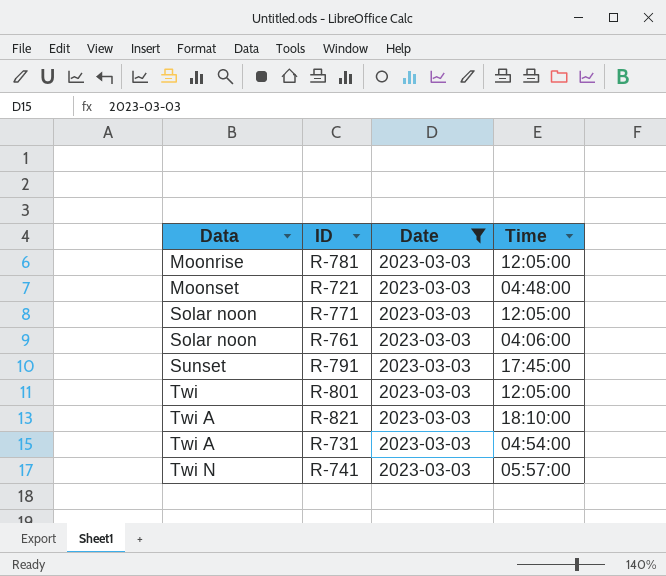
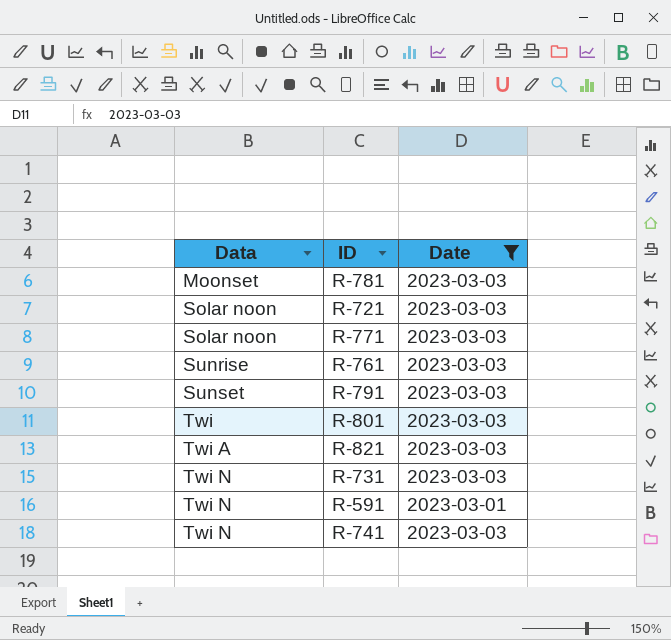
column Time | position: 4 -> none
R-781 | Data: Moonrise -> Moonset
R-721 | Data: Moonset -> Solar noon
R-761 | Data: Solar noon -> Sunrise
R-731 | Data: Twi A -> Twi N
row R-591: none -> Twi N | 2023-03-01

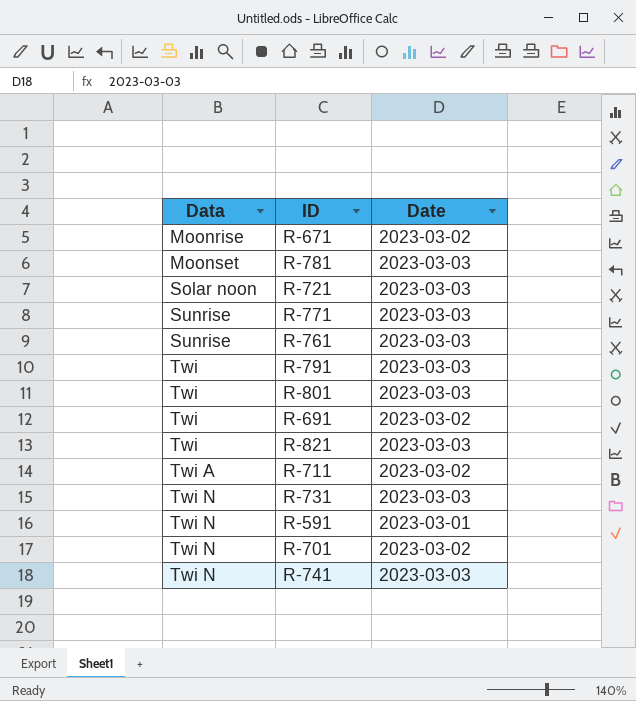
filter: Date != 2023-03-02 -> none
R-771 | Data: Solar noon -> Sunrise
R-791 | Data: Sunset -> Twi
R-821 | Data: Twi A -> Twi

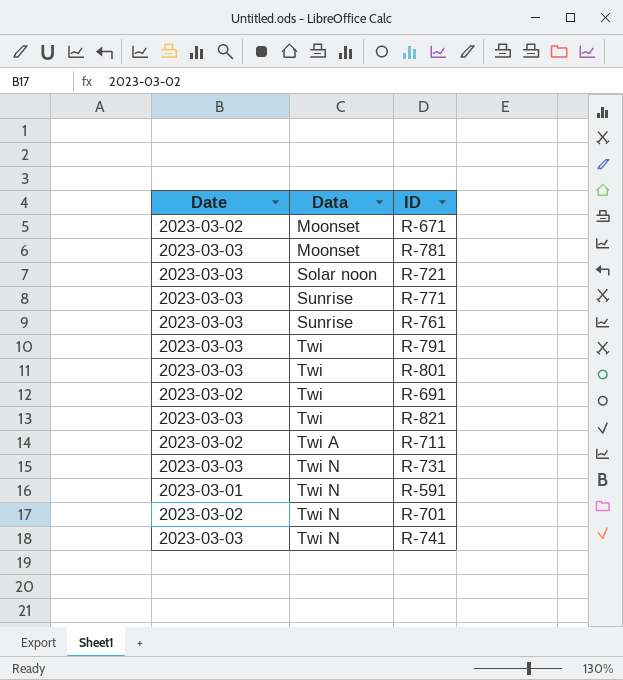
column Date | position: 3 -> 1
R-671 | Data: Moonrise -> Moonset

